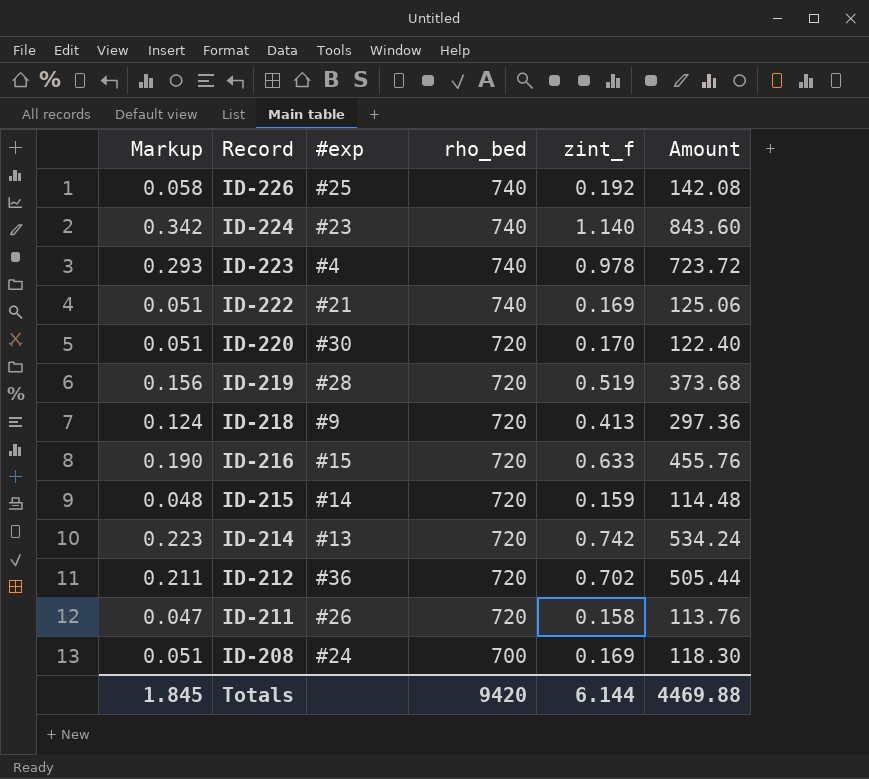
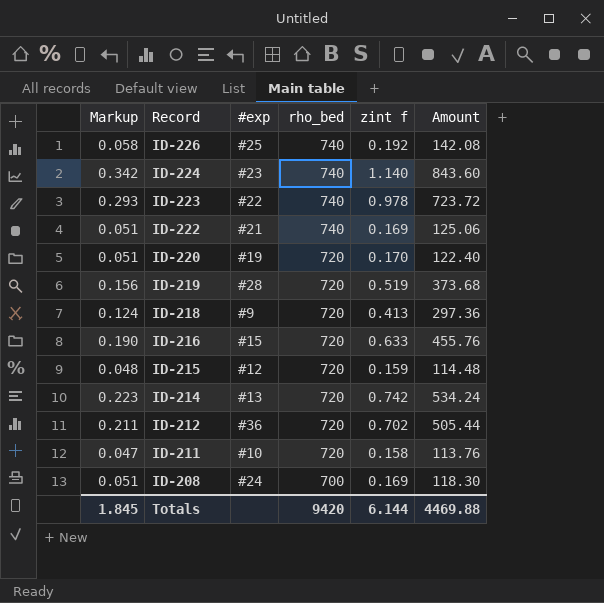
column name: zint_f -> zint f
ID-223 | #exp: #4 -> #22
ID-220 | #exp: #30 -> #19
ID-215 | #exp: #14 -> #12
ID-211 | #exp: #26 -> #10

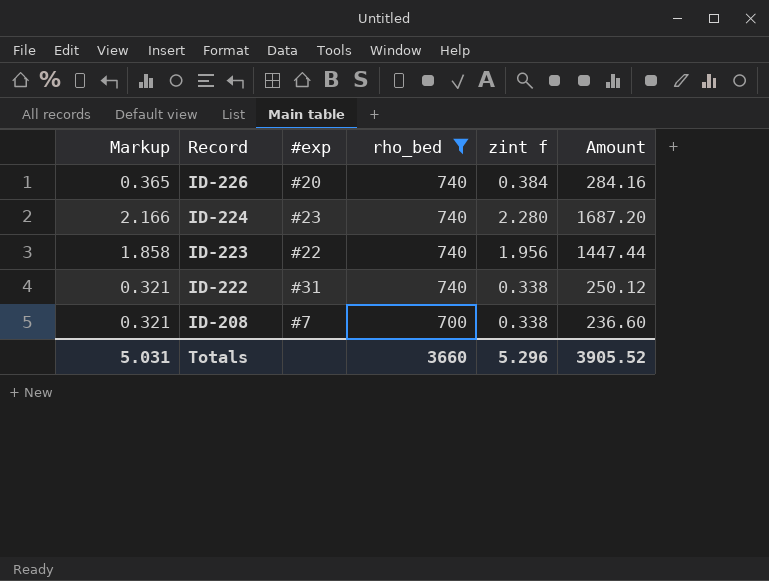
filter: none -> rho_bed != 720
column Markup | formula: [zint f] * 0.3 -> [zint f] * 0.95
ID-226 | #exp: #25 -> #20
ID-226 | zint f: 0.192 -> 0.384
ID-226 | Amount: 142.08 -> 284.16
ID-224 | zint f: 1.140 -> 2.280
ID-224 | Amount: 843.60 -> 1687.20
ID-223 | zint f: 0.978 -> 1.956
ID-223 | Amount: 723.72 -> 1447.44
ID-222 | #exp: #21 -> #31
ID-222 | zint f: 0.169 -> 0.338
ID-222 | Amount: 125.06 -> 250.12
ID-208 | #exp: #24 -> #7
ID-208 | zint f: 0.169 -> 0.338
ID-208 | Amount: 118.30 -> 236.60
Totals | Markup: 1.845 -> 5.031
Totals | rho_bed: 9420 -> 3660
Totals | zint f: 6.144 -> 5.296
Totals | Amount: 4469.88 -> 3905.52

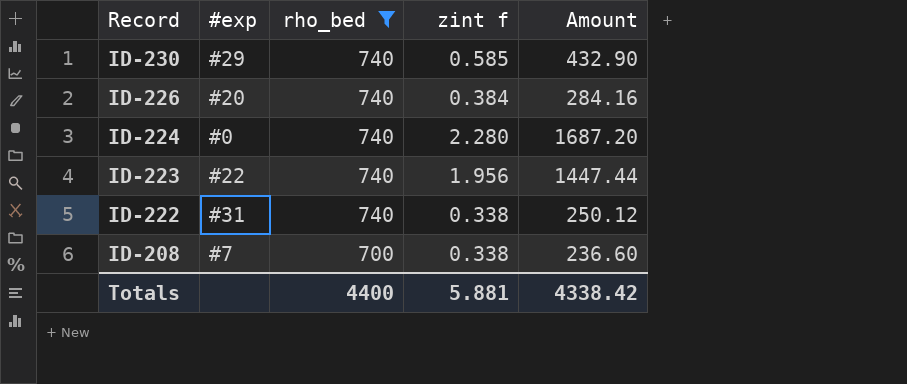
column Markup | formula: [zint f] * 0.95 -> none
row ID-230: none -> #29 | 740 | 0.585 | 432.90
ID-224 | #exp: #23 -> #0
Totals | rho_bed: 3660 -> 4400
Totals | zint f: 5.296 -> 5.881
Totals | Amount: 3905.52 -> 4338.42

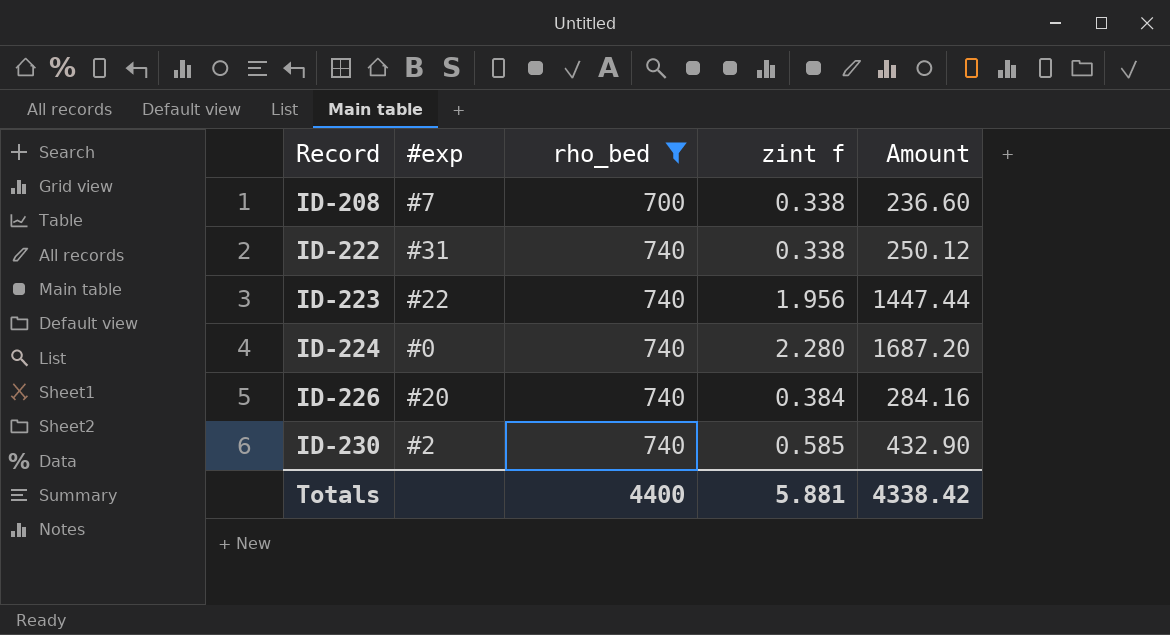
row order: Record descending -> Record ascending
ID-230 | #exp: #29 -> #2

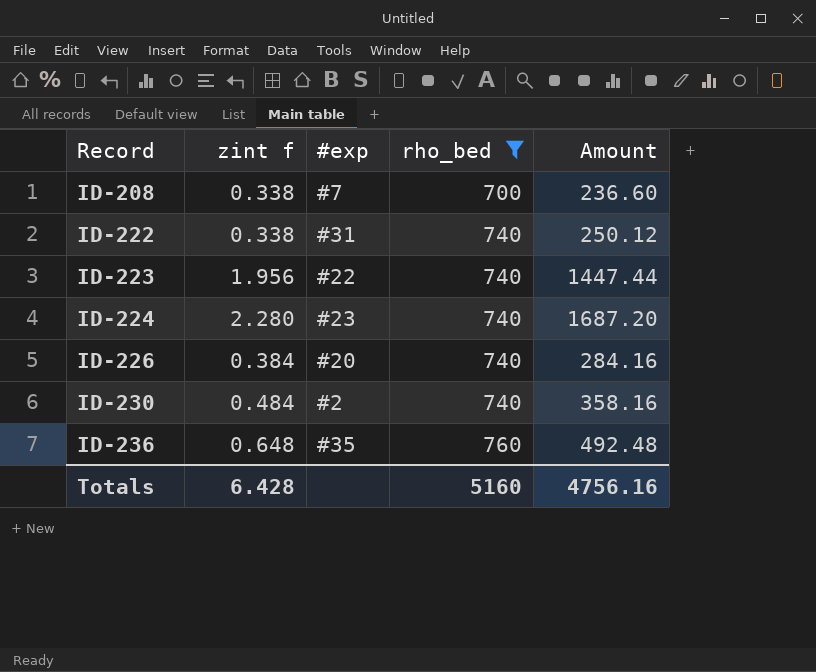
column zint f | position: 4 -> 2
ID-224 | #exp: #0 -> #23
ID-230 | zint f: 0.585 -> 0.484
ID-230 | Amount: 432.90 -> 358.16
row ID-236: none -> 0.648 | #35 | 760 | 492.48
Totals | zint f: 5.881 -> 6.428
Totals | rho_bed: 4400 -> 5160
Totals | Amount: 4338.42 -> 4756.16

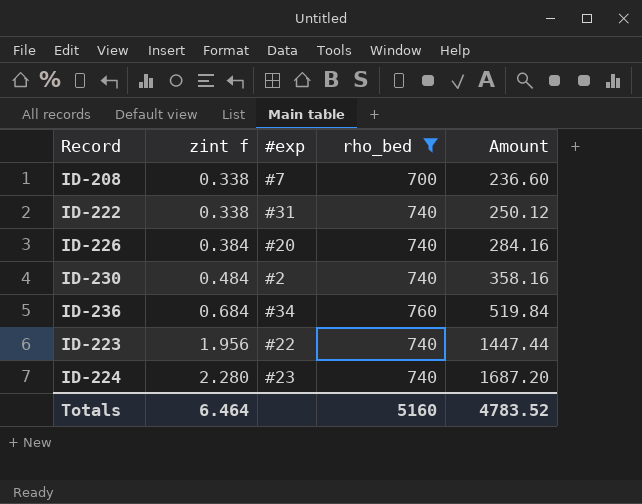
row order: Record ascending -> zint f ascending
ID-236 | zint f: 0.648 -> 0.684
ID-236 | #exp: #35 -> #34
ID-236 | Amount: 492.48 -> 519.84
Totals | zint f: 6.428 -> 6.464
Totals | Amount: 4756.16 -> 4783.52

